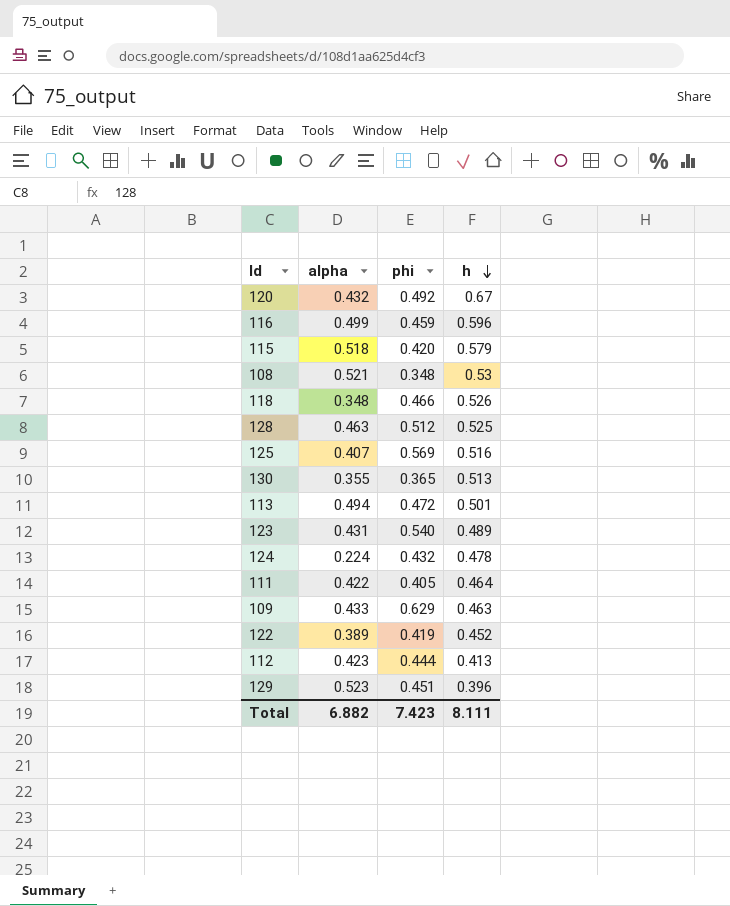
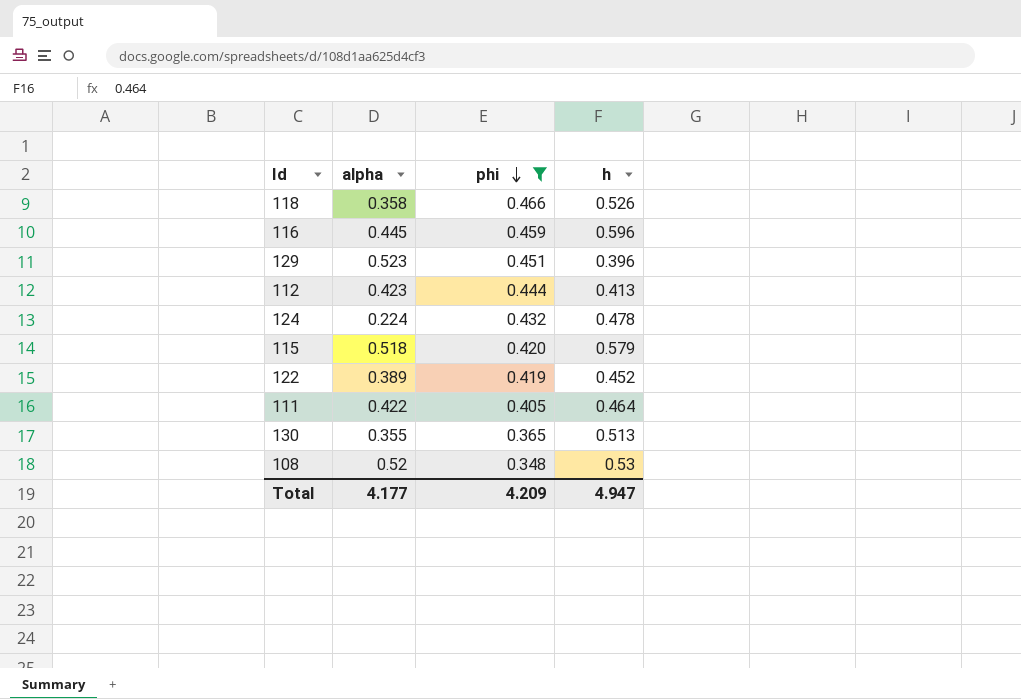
filter: none -> phi <= 0.466
row order: h descending -> phi descending
118 | alpha: 0.348 -> 0.358
116 | alpha: 0.499 -> 0.445
108 | alpha: 0.521 -> 0.52
Total | alpha: 6.882 -> 4.177
Total | phi: 7.423 -> 4.209
Total | h: 8.111 -> 4.947

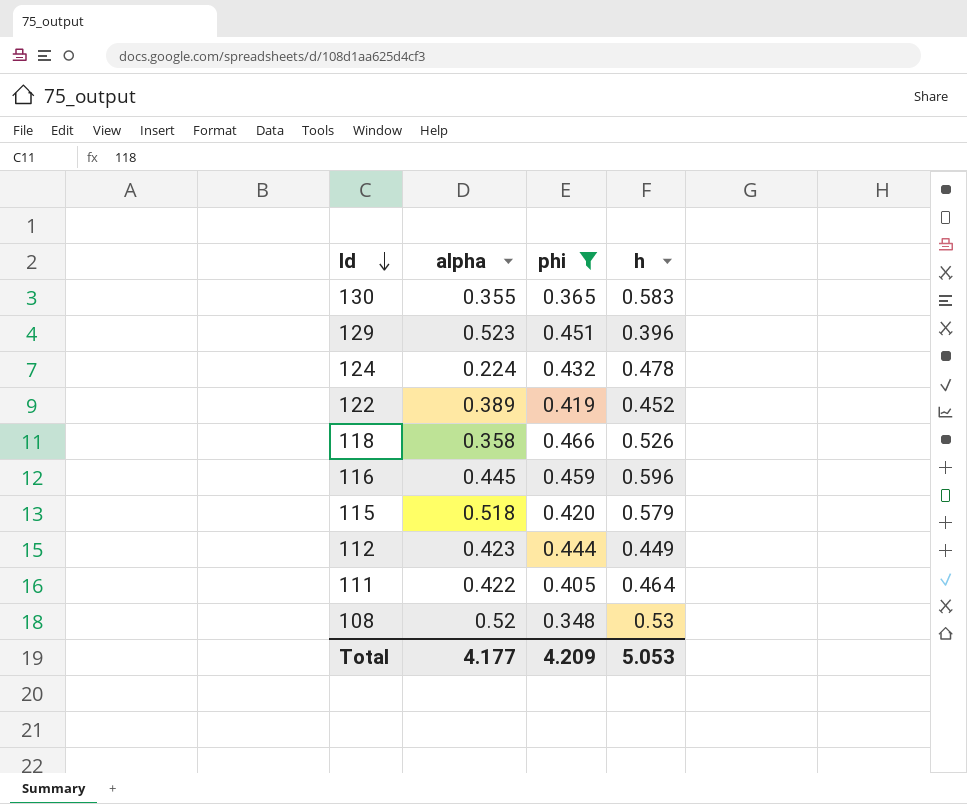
row order: phi descending -> Id descending
130 | h: 0.513 -> 0.583
112 | h: 0.413 -> 0.449
Total | h: 4.947 -> 5.053

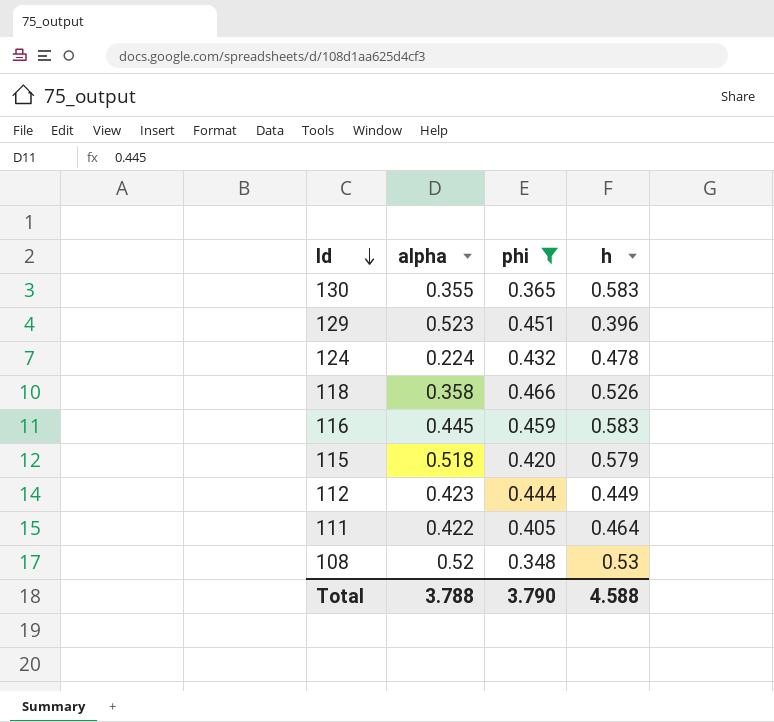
row 122: 0.389 | 0.419 | 0.452 -> none
116 | h: 0.596 -> 0.583
Total | alpha: 4.177 -> 3.788
Total | phi: 4.209 -> 3.790
Total | h: 5.053 -> 4.588

